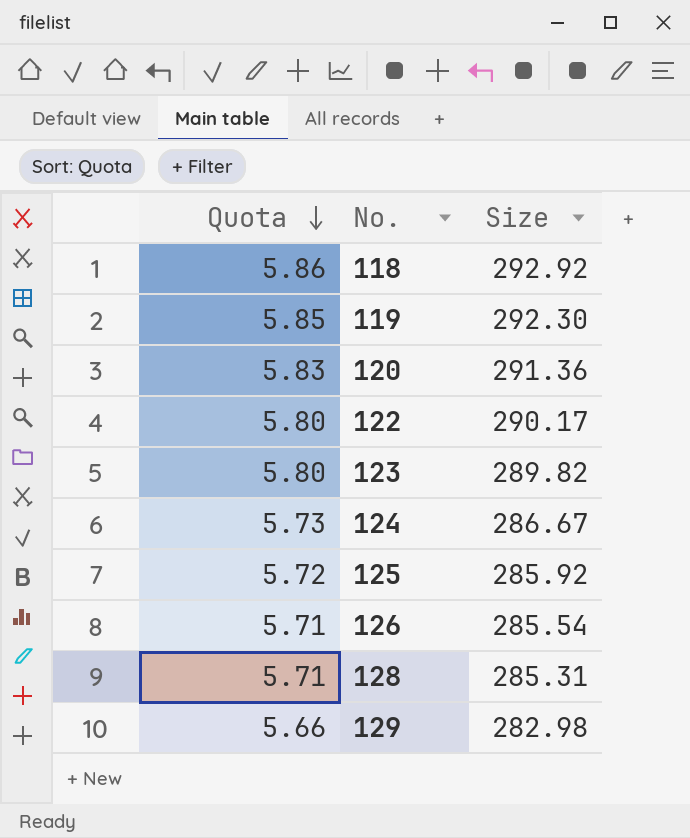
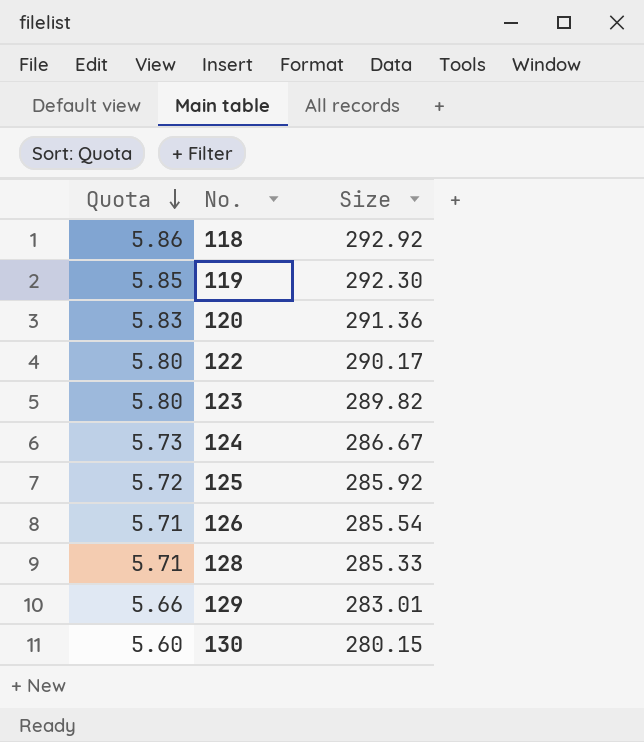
128 | Size: 285.31 -> 285.33
129 | Size: 282.98 -> 283.01
row 130: none -> 5.60 | 280.15

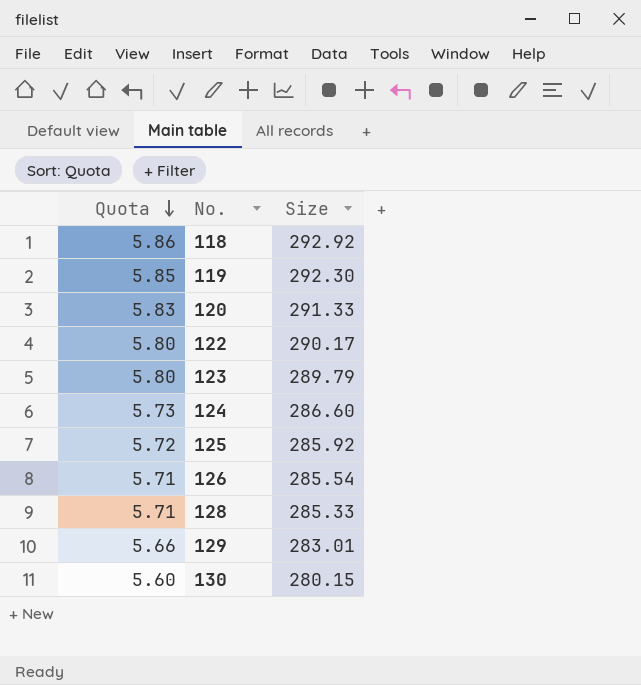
120 | Size: 291.36 -> 291.33
123 | Size: 289.82 -> 289.79
124 | Size: 286.67 -> 286.60

